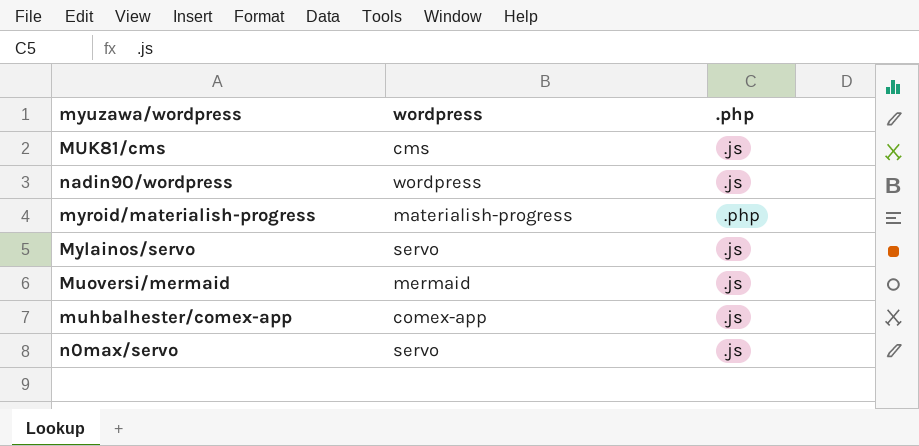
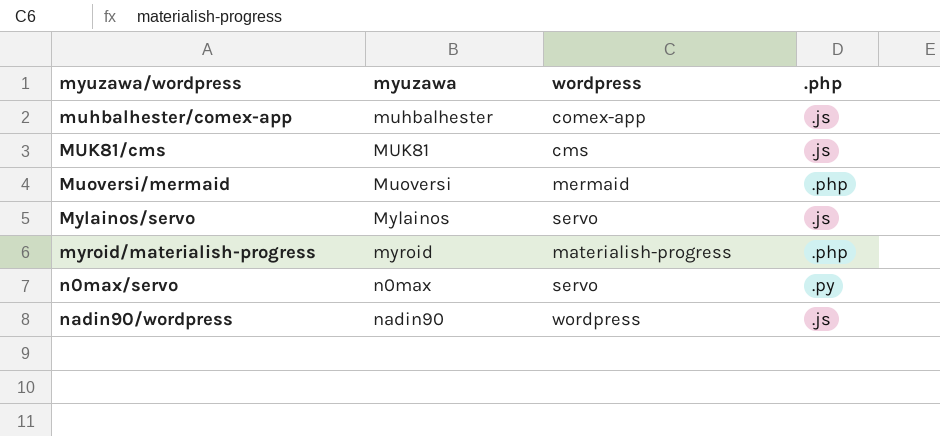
row order: none -> myuzawa/wordpress ascending
column myuzawa | position: none -> 2
Muoversi/mermaid | .php: .js -> .php
n0max/servo | .php: .js -> .py

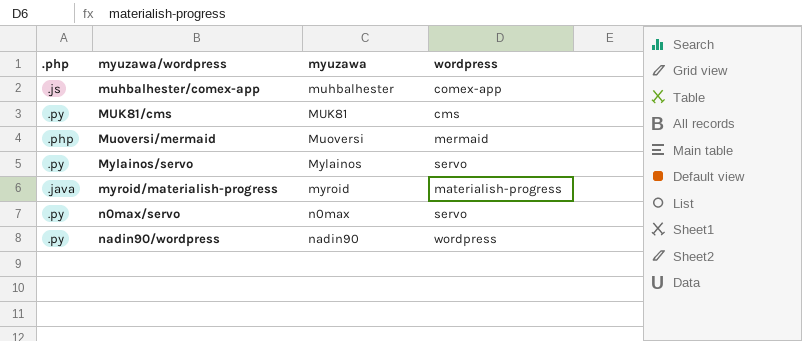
column .php | position: 4 -> 1
MUK81/cms | .php: .js -> .py
Mylainos/servo | .php: .js -> .py
myroid/materialish-progress | .php: .php -> .java
nadin90/wordpress | .php: .js -> .py

